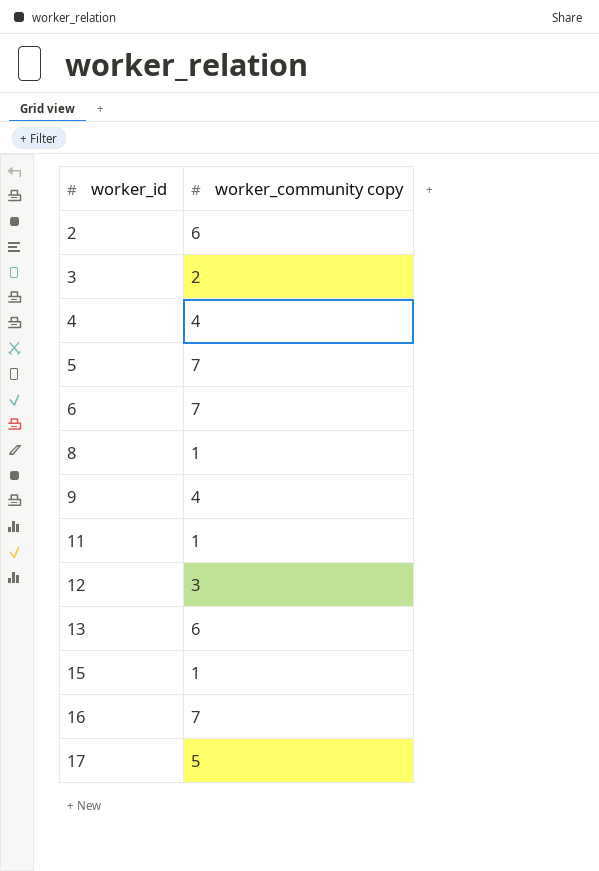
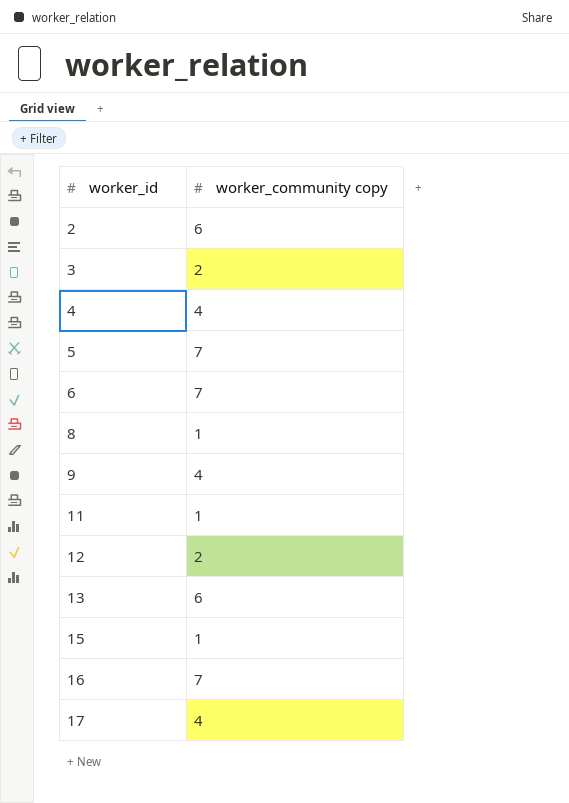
12 | worker_community copy: 3 -> 2
17 | worker_community copy: 5 -> 4

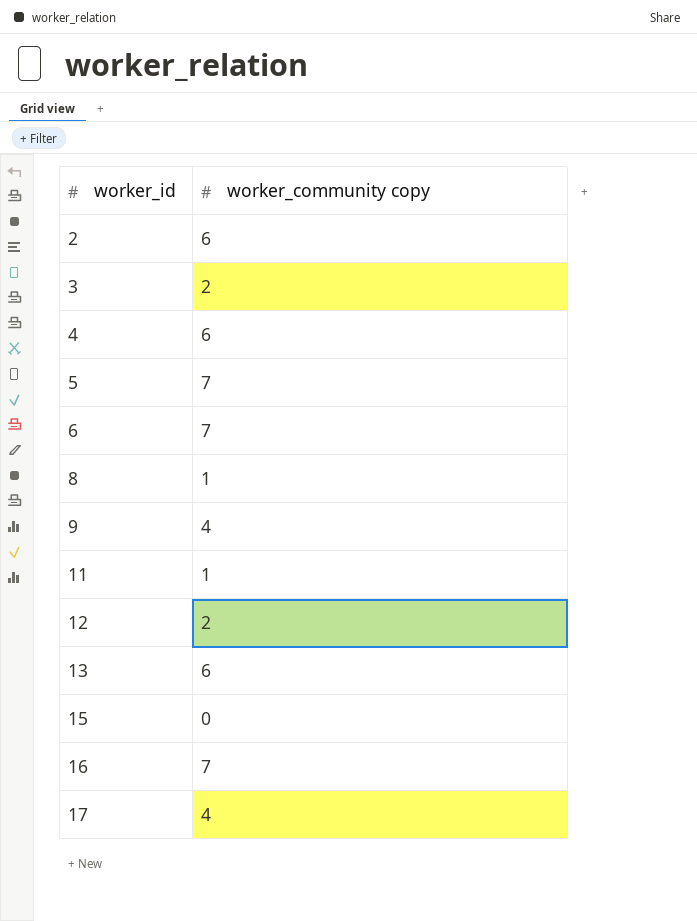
4 | worker_community copy: 4 -> 6
15 | worker_community copy: 1 -> 0

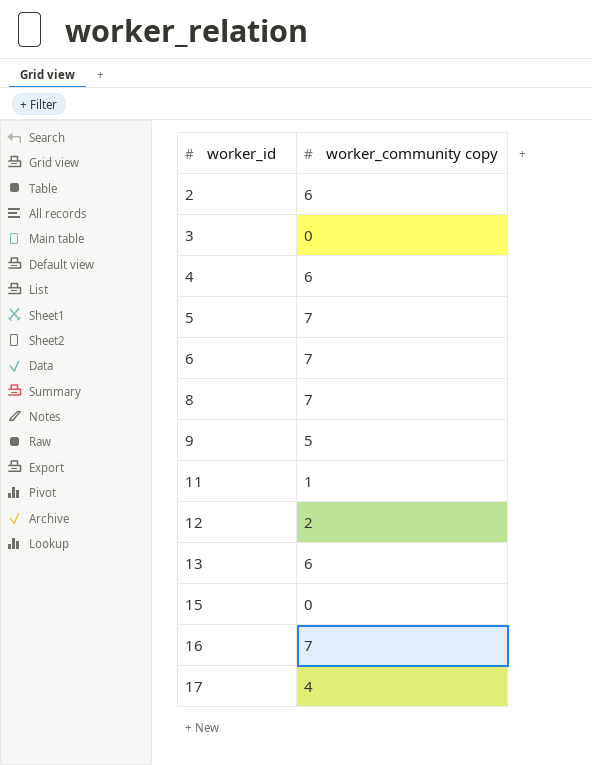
3 | worker_community copy: 2 -> 0
8 | worker_community copy: 1 -> 7
9 | worker_community copy: 4 -> 5

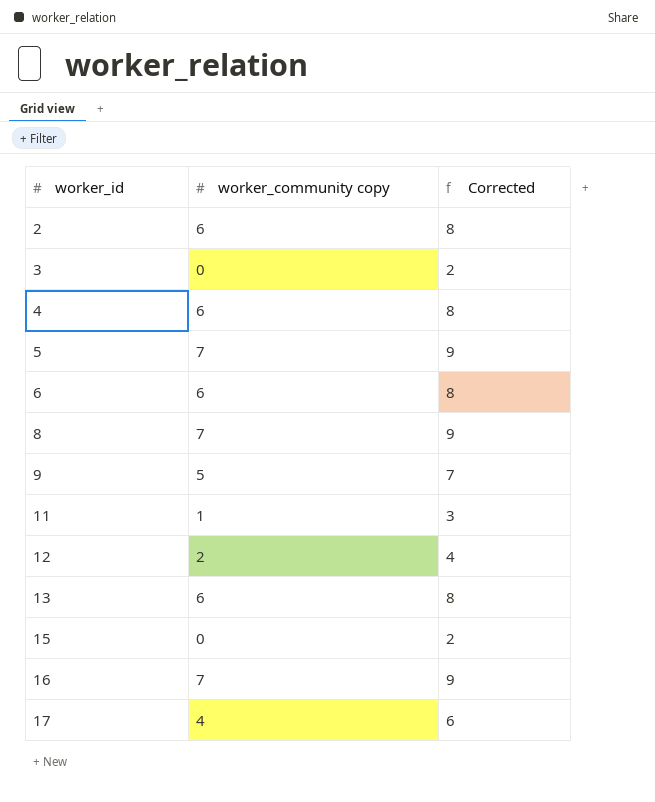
column Corrected | formula: none -> [worker_community copy] + 2
6 | worker_community copy: 7 -> 6

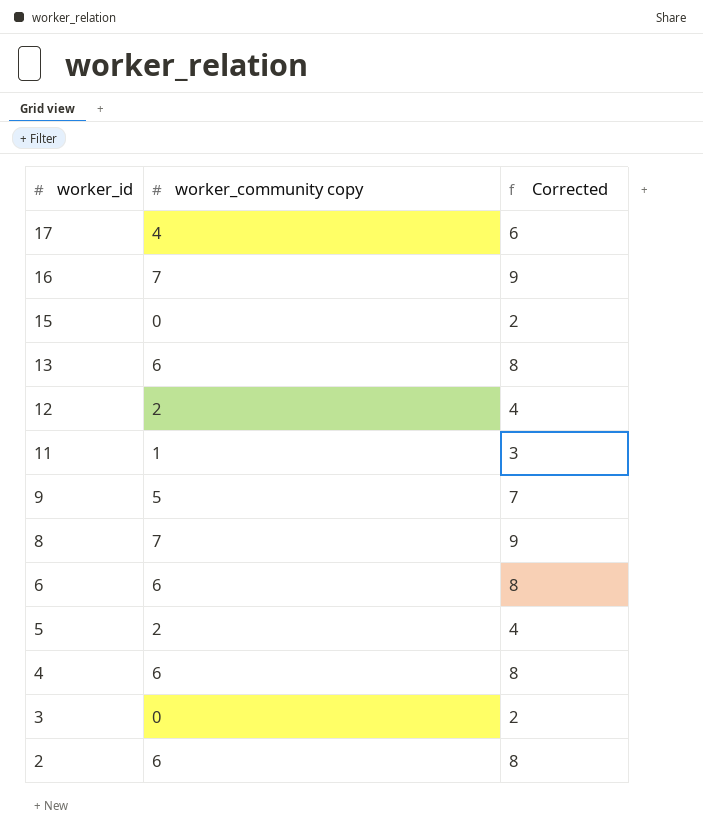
row order: worker_id ascending -> worker_id descending
5 | worker_community copy: 7 -> 2
5 | Corrected: 9 -> 4

